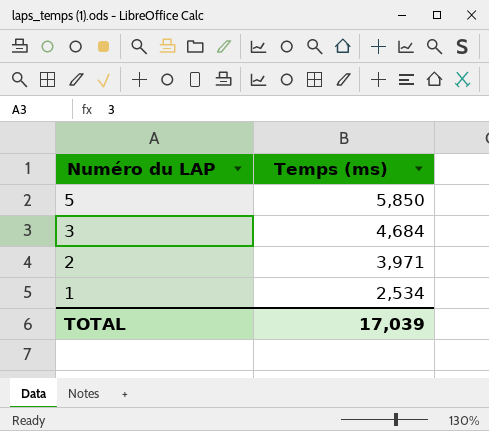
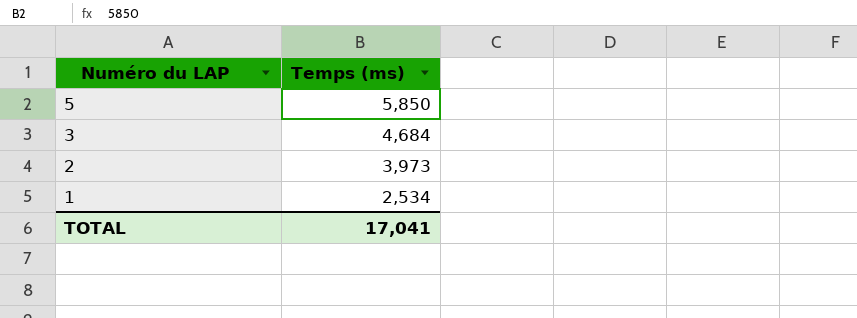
2 | Temps (ms): 3,971 -> 3,973
TOTAL | Temps (ms): 17,039 -> 17,041

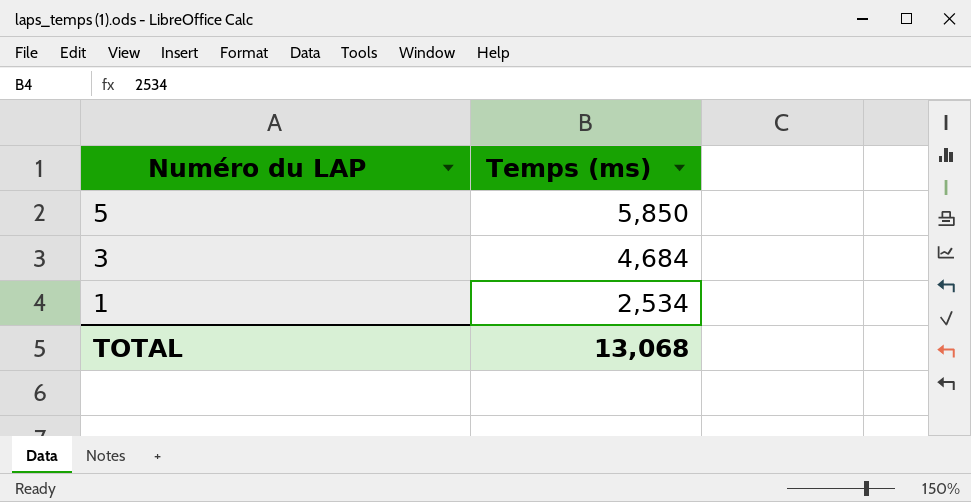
row 2: 3,973 -> none
TOTAL | Temps (ms): 17,041 -> 13,068

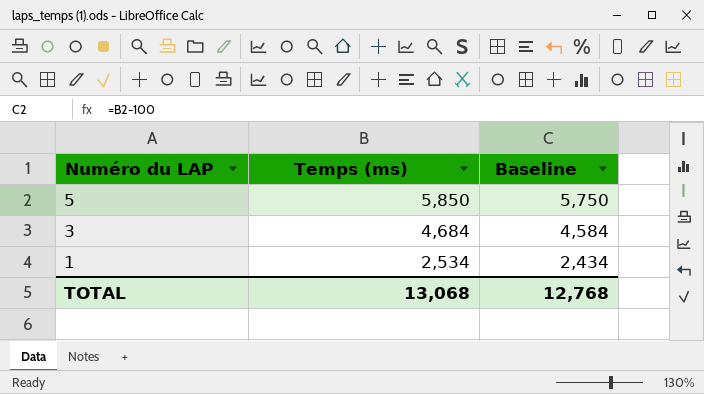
column Baseline | formula: none -> [Temps (ms)] - 100

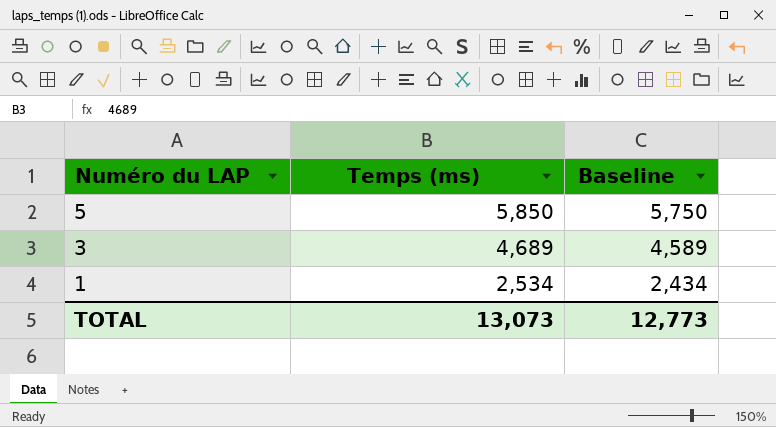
3 | Temps (ms): 4,684 -> 4,689
3 | Baseline: 4,584 -> 4,589
TOTAL | Temps (ms): 13,068 -> 13,073
TOTAL | Baseline: 12,768 -> 12,773

